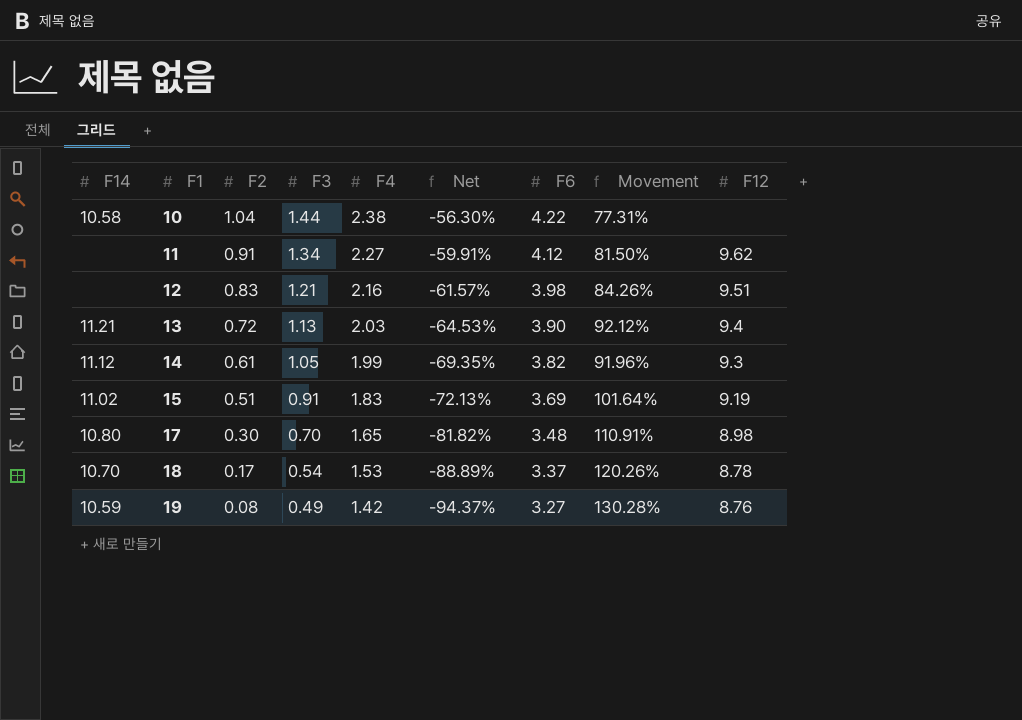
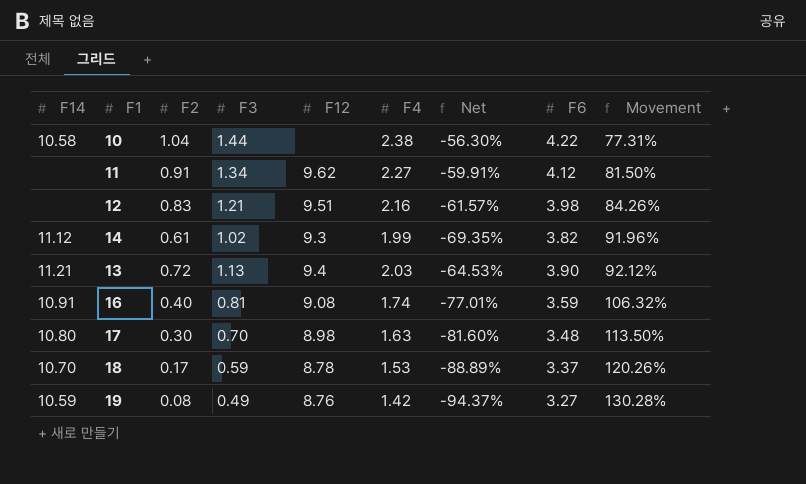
row order: F1 ascending -> Movement ascending
column F12 | position: 9 -> 5
row 15: 11.02 | 0.51 | 0.91 | 1.83 | -72.13% | 3.69 | 101.64% | 9.19 -> none
14 | F3: 1.05 -> 1.02
row 16: none -> 10.91 | 0.40 | 0.81 | 9.08 | 1.74 | -77.01% | 3.59 | 106.32%
17 | F4: 1.65 -> 1.63
17 | Net: -81.82% -> -81.60%
17 | Movement: 110.91% -> 113.50%
18 | F3: 0.54 -> 0.59

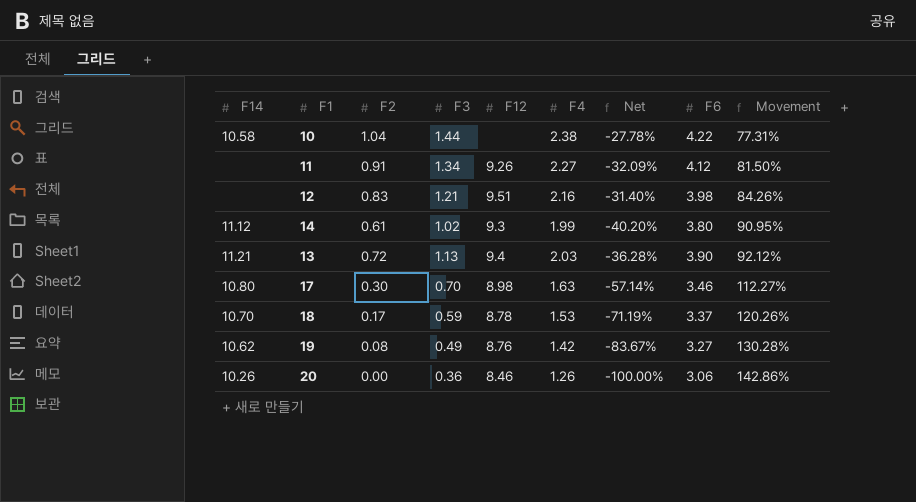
column Net | formula: ([F2] - [F4]) / [F4] -> ([F2] - [F3]) / [F3]
row 16: 10.91 | 0.40 | 0.81 | 9.08 | 1.74 | -77.01% | 3.59 | 106.32% -> none
11 | F12: 9.62 -> 9.26
14 | F6: 3.82 -> 3.80
14 | Movement: 91.96% -> 90.95%
17 | F6: 3.48 -> 3.46
17 | Movement: 113.50% -> 112.27%
19 | F14: 10.59 -> 10.62
row 20: none -> 10.26 | 0.00 | 0.36 | 8.46 | 1.26 | -100.00% | 3.06 | 142.86%

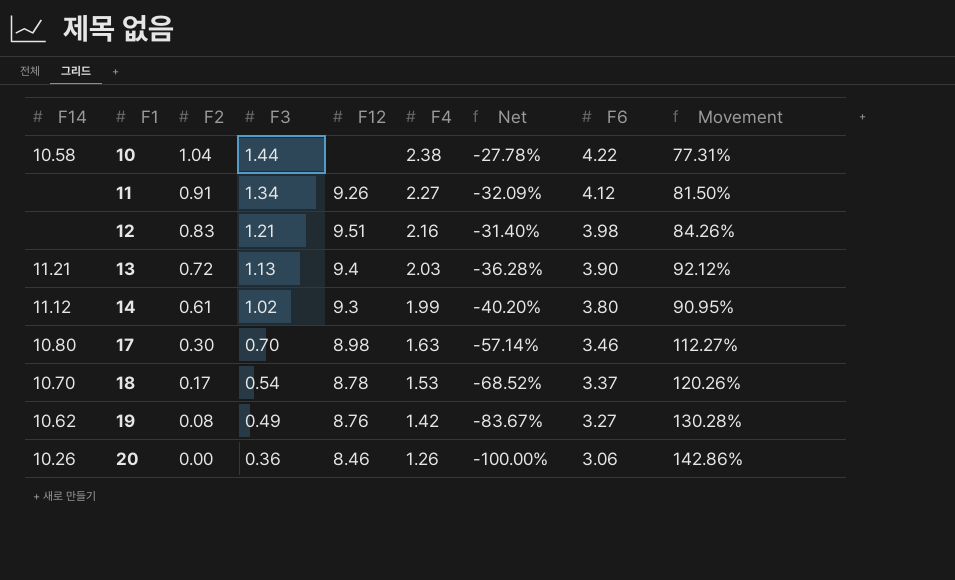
row order: Movement ascending -> F1 ascending
18 | F3: 0.59 -> 0.54
18 | Net: -71.19% -> -68.52%

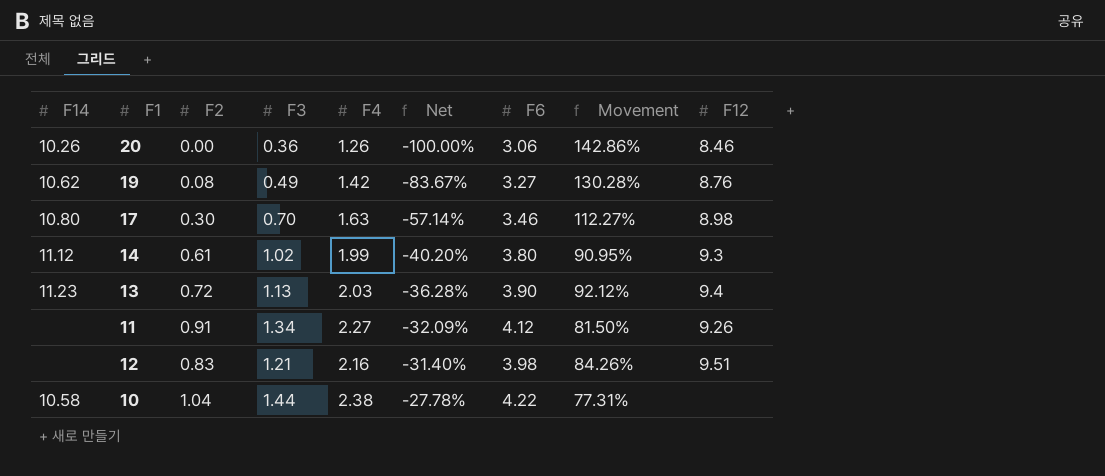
row order: F1 ascending -> Net ascending
column F12 | position: 5 -> 9
row 18: 10.70 | 0.17 | 0.54 | 8.78 | 1.53 | -68.52% | 3.37 | 120.26% -> none
13 | F14: 11.21 -> 11.23

